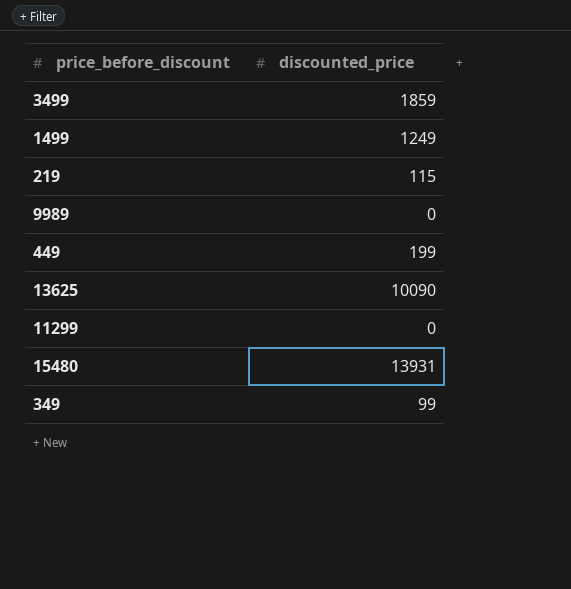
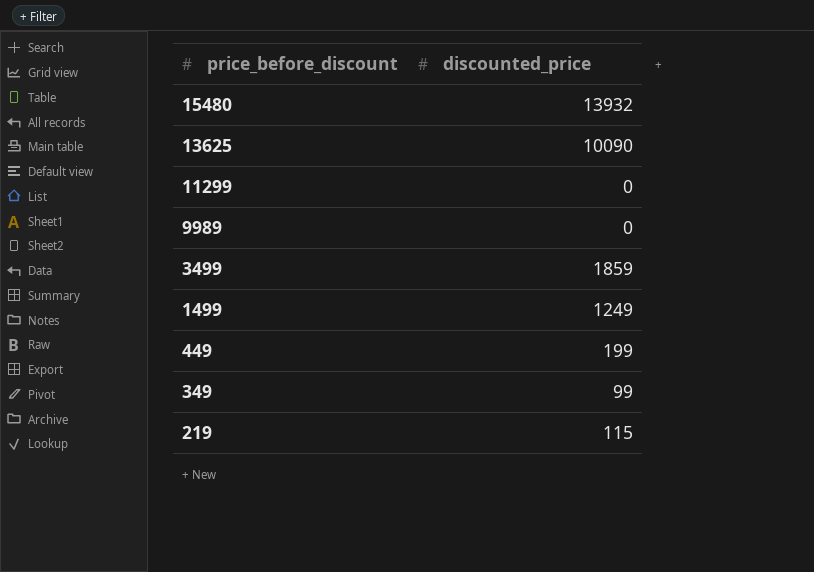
row order: none -> price_before_discount descending
15480 | discounted_price: 13931 -> 13932

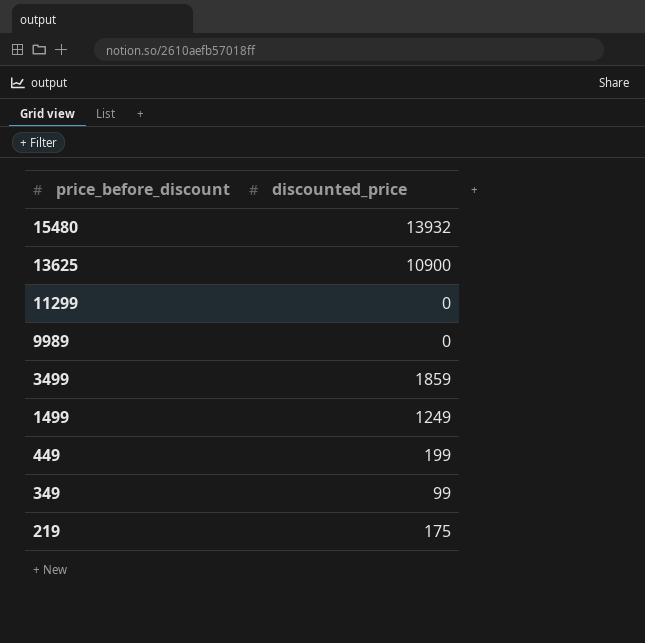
13625 | discounted_price: 10090 -> 10900
219 | discounted_price: 115 -> 175

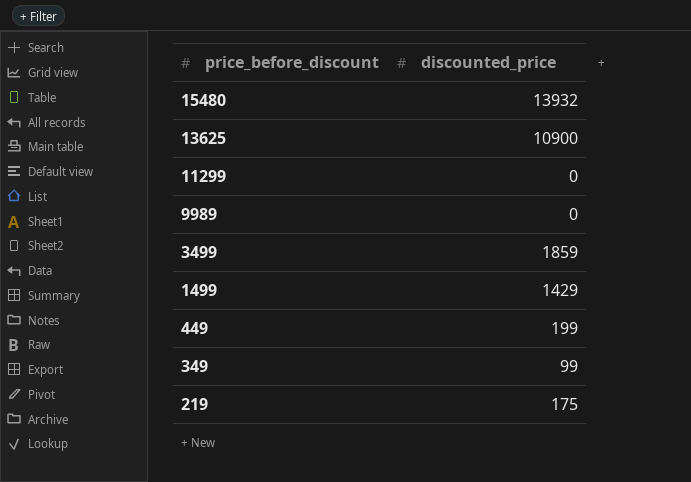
1499 | discounted_price: 1249 -> 1429

